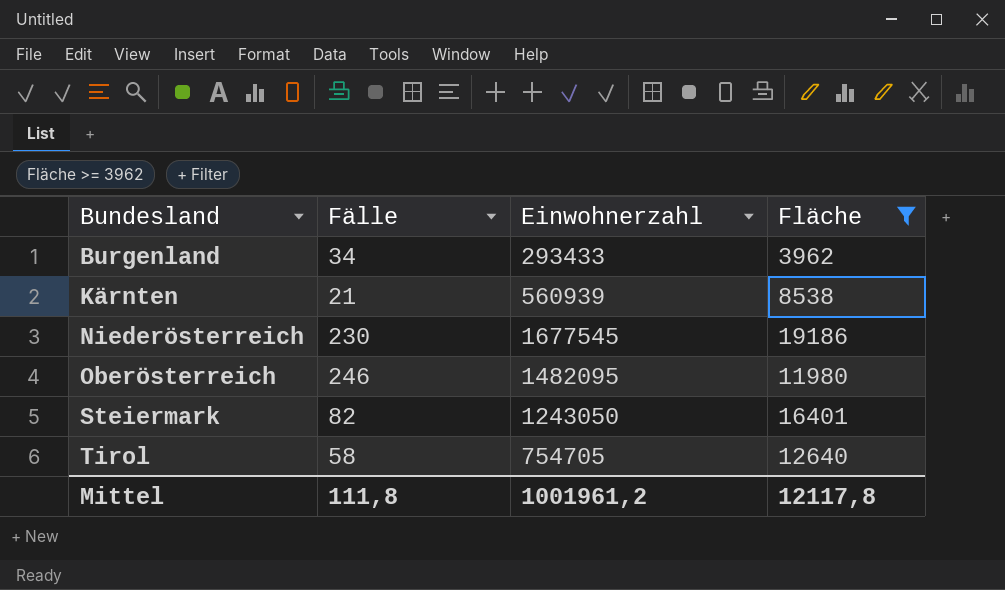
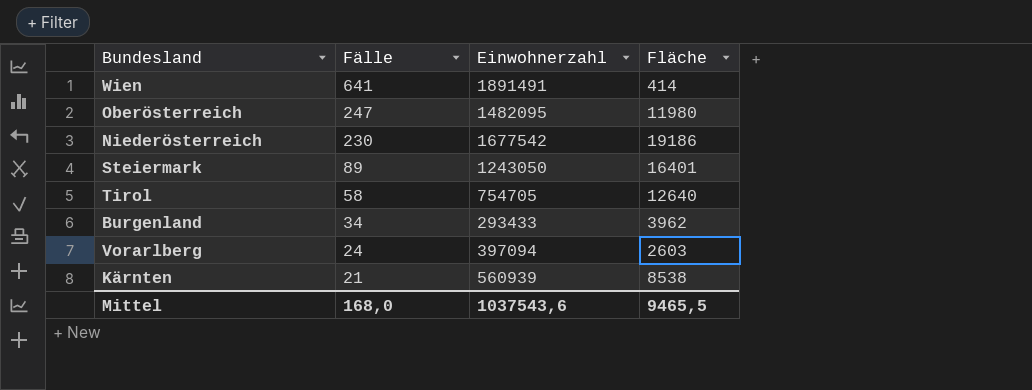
filter: Fläche >= 3962 -> none
row order: Bundesland ascending -> Fälle descending
Oberösterreich | Fälle: 246 -> 247
Niederösterreich | Einwohnerzahl: 1677545 -> 1677542
Steiermark | Fälle: 82 -> 89
Mittel | Fälle: 111,8 -> 168,0
Mittel | Einwohnerzahl: 1001961,2 -> 1037543,6
Mittel | Fläche: 12117,8 -> 9465,5

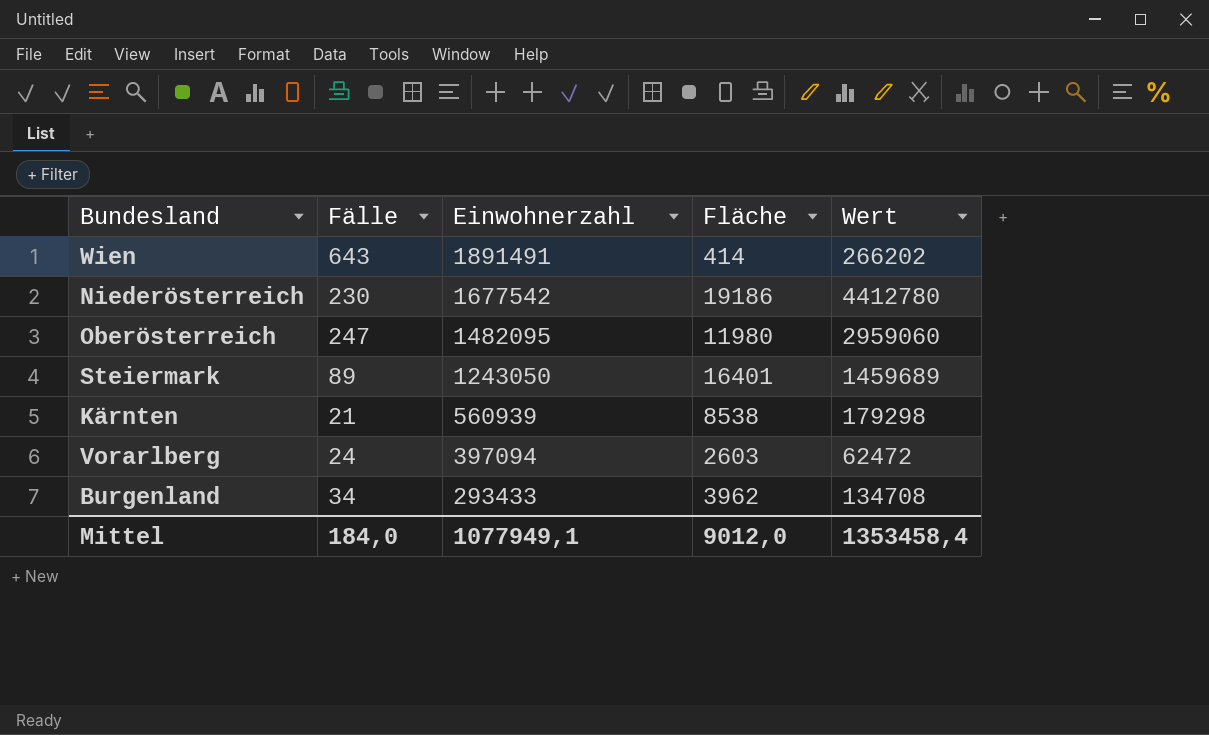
row order: Fälle descending -> Einwohnerzahl descending
column Wert | formula: none -> [Fälle] * [Fläche]
row Tirol: 58 | 754705 | 12640 -> none
Wien | Fälle: 641 -> 643
Mittel | Fälle: 168,0 -> 184,0
Mittel | Einwohnerzahl: 1037543,6 -> 1077949,1
Mittel | Fläche: 9465,5 -> 9012,0

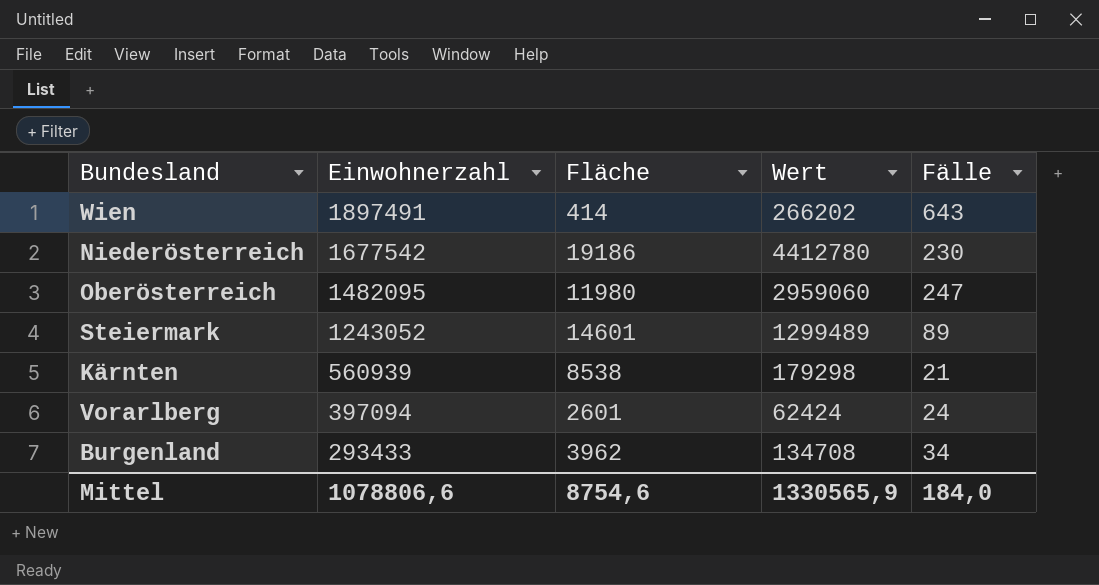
column Fälle | position: 2 -> 5
Wien | Einwohnerzahl: 1891491 -> 1897491
Steiermark | Einwohnerzahl: 1243050 -> 1243052
Steiermark | Fläche: 16401 -> 14601
Steiermark | Wert: 1459689 -> 1299489
Vorarlberg | Fläche: 2603 -> 2601
Vorarlberg | Wert: 62472 -> 62424
Mittel | Einwohnerzahl: 1077949,1 -> 1078806,6
Mittel | Fläche: 9012,0 -> 8754,6
Mittel | Wert: 1353458,4 -> 1330565,9

